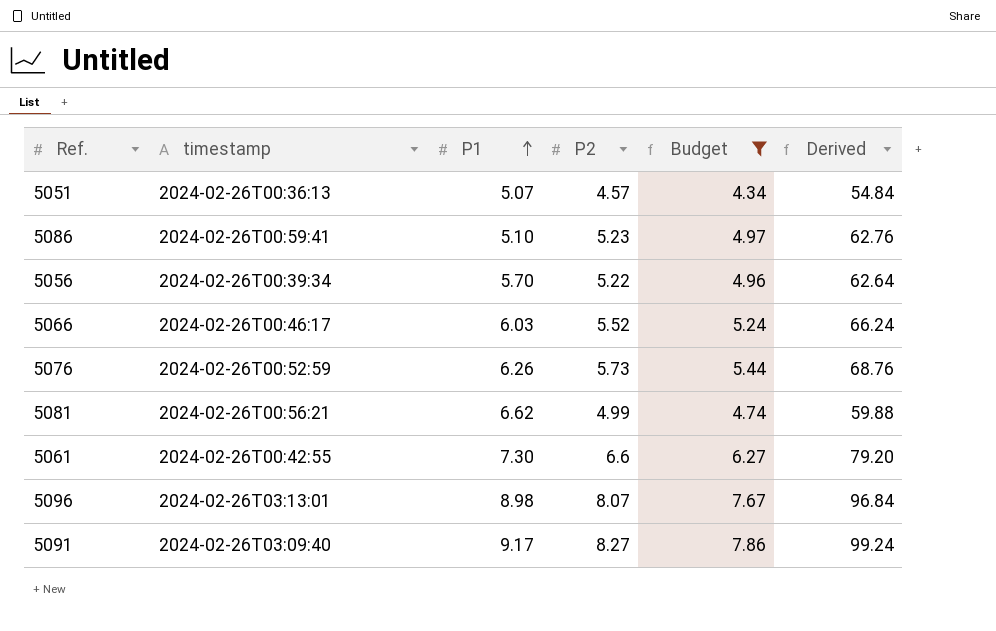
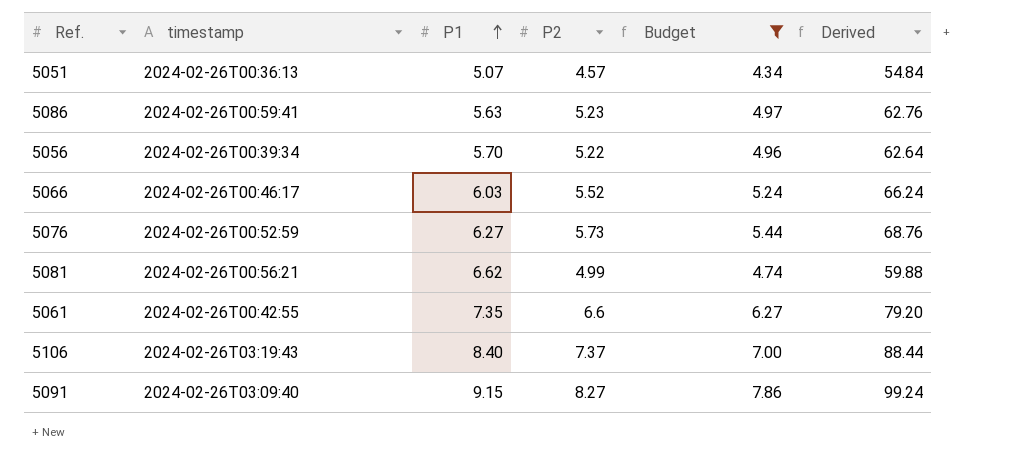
row 5096: 2024-02-26T03:13:01 | 8.98 | 8.07 | 7.67 | 96.84 -> none
5086 | P1: 5.10 -> 5.63
5076 | P1: 6.26 -> 6.27
5061 | P1: 7.30 -> 7.35
row 5106: none -> 2024-02-26T03:19:43 | 8.40 | 7.37 | 7.00 | 88.44
5091 | P1: 9.17 -> 9.15

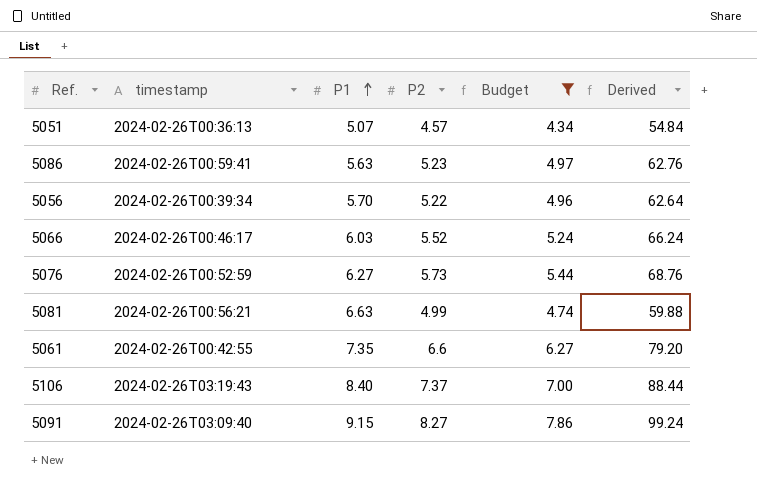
5081 | P1: 6.62 -> 6.63

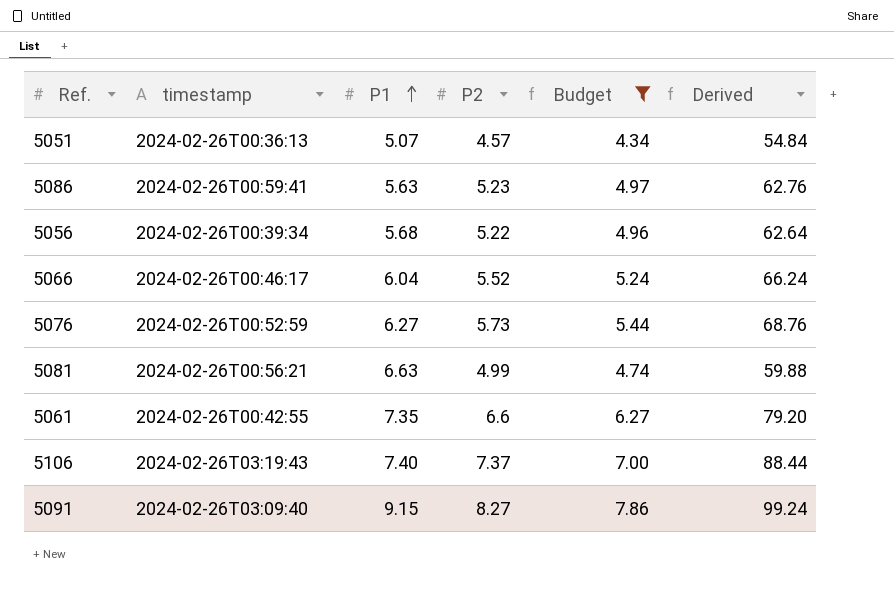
5056 | P1: 5.70 -> 5.68
5066 | P1: 6.03 -> 6.04
5106 | P1: 8.40 -> 7.40

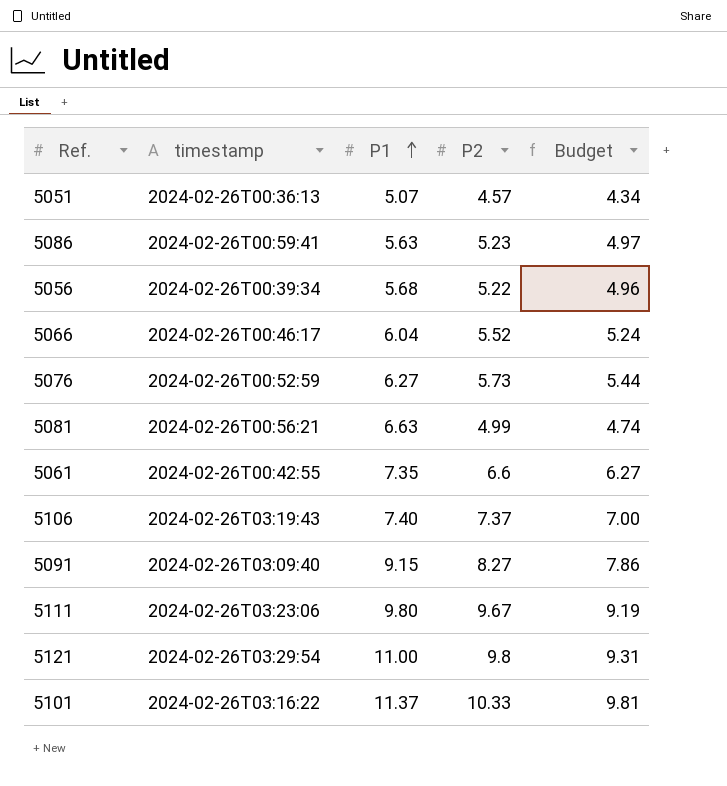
filter: Budget <= 7.86 -> none
column Derived | formula: [P2] * 12 -> none

